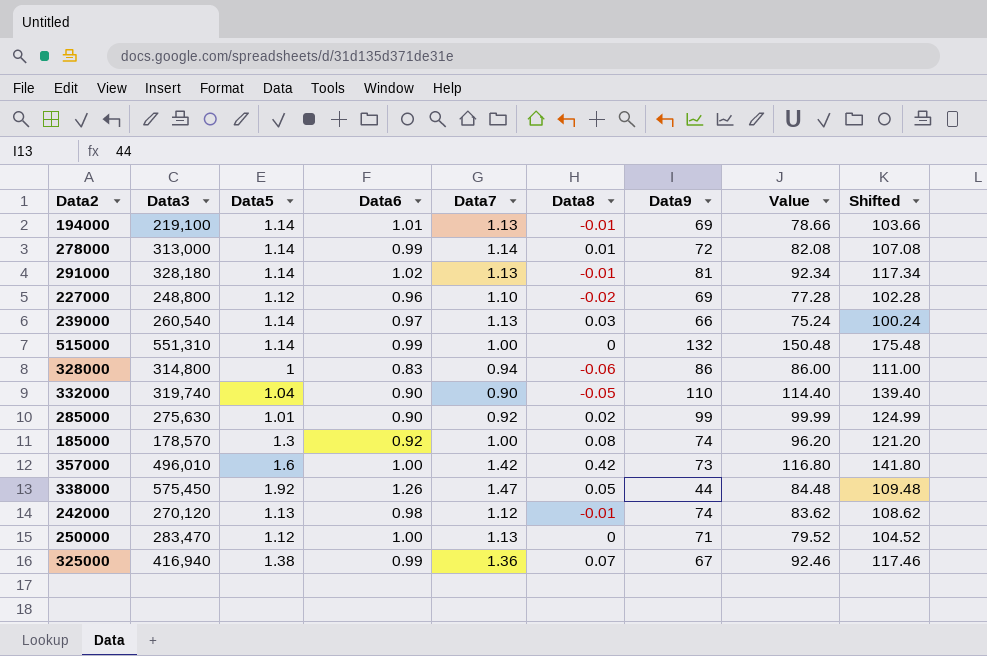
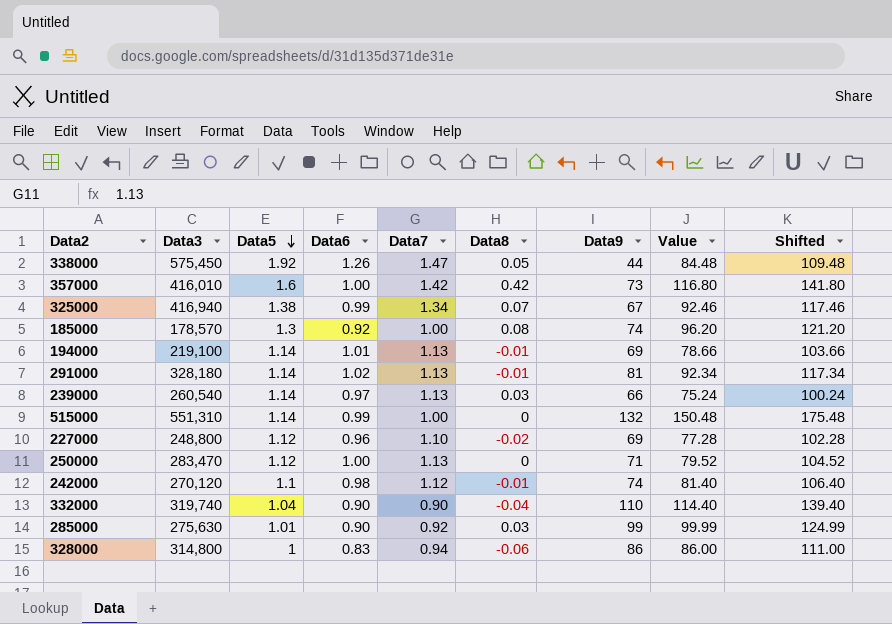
row order: none -> Data5 descending
row 278000: 313,000 | 1.14 | 0.99 | 1.14 | 0.01 | 72 | 82.08 | 107.08 -> none
357000 | Data3: 496,010 -> 416,010
325000 | Data7: 1.36 -> 1.34
242000 | Data5: 1.13 -> 1.1
242000 | Value: 83.62 -> 81.40
242000 | Shifted: 108.62 -> 106.40
332000 | Data8: -0.05 -> -0.04
285000 | Data8: 0.02 -> 0.03

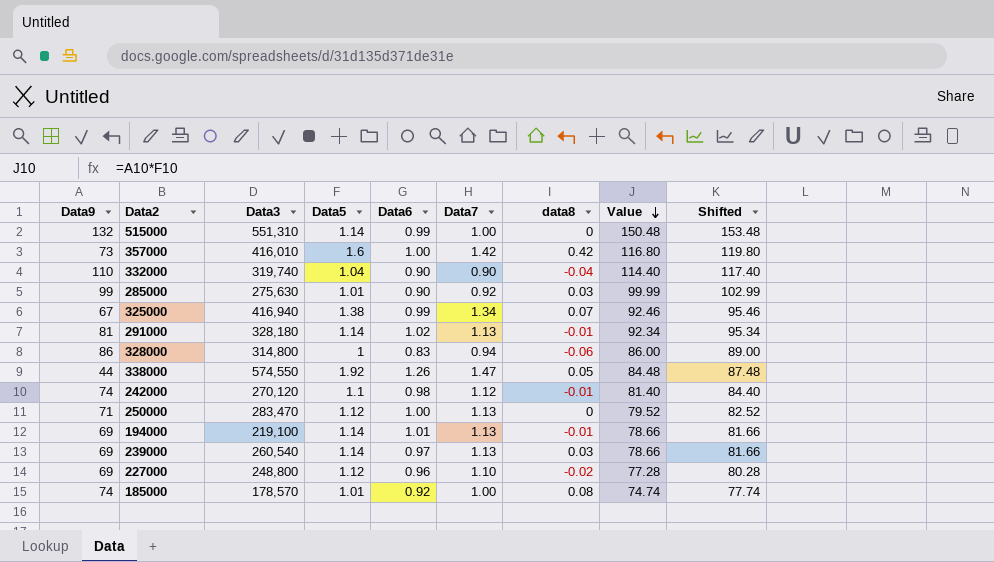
row order: Data5 descending -> Value descending
column Data9 | position: 7 -> 1
column name: Data8 -> data8
column Shifted | formula: [Value] + 25 -> [Value] + 3
338000 | Data3: 575,450 -> 574,550
239000 | Data9: 66 -> 69
239000 | Value: 75.24 -> 78.66
185000 | Data5: 1.3 -> 1.01
185000 | Value: 96.20 -> 74.74

